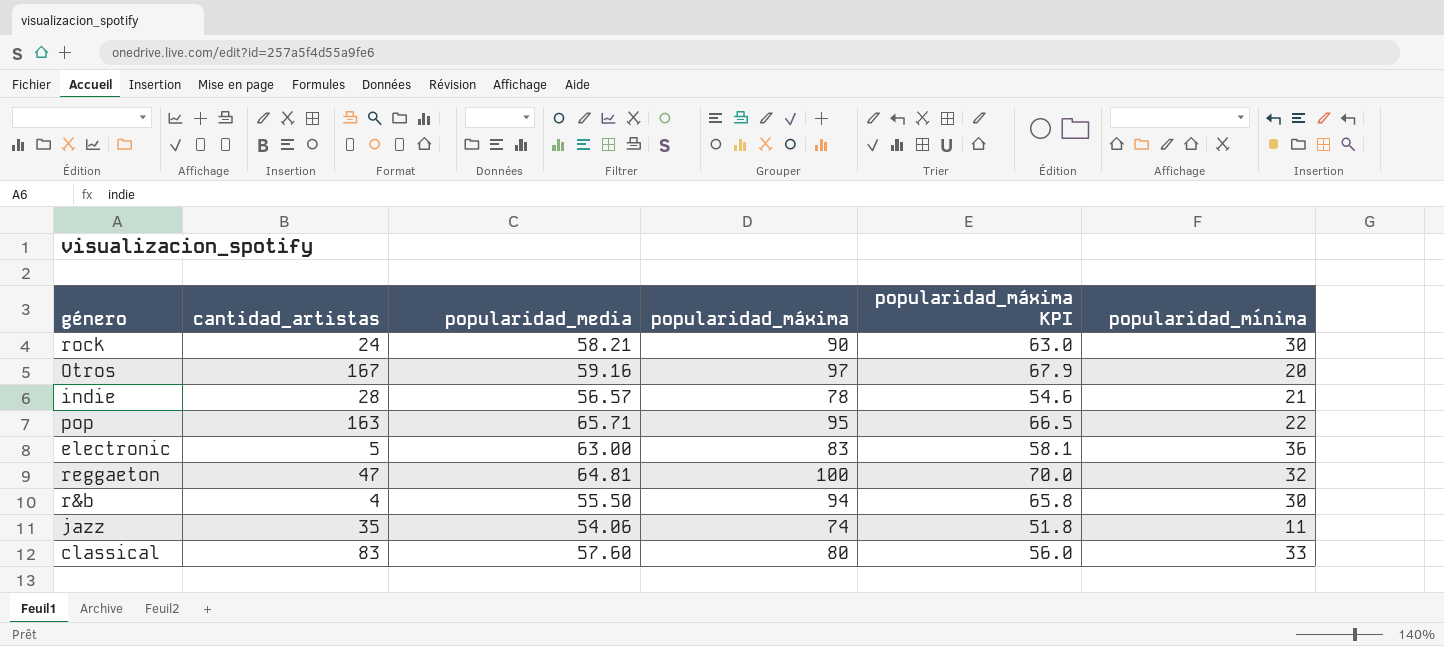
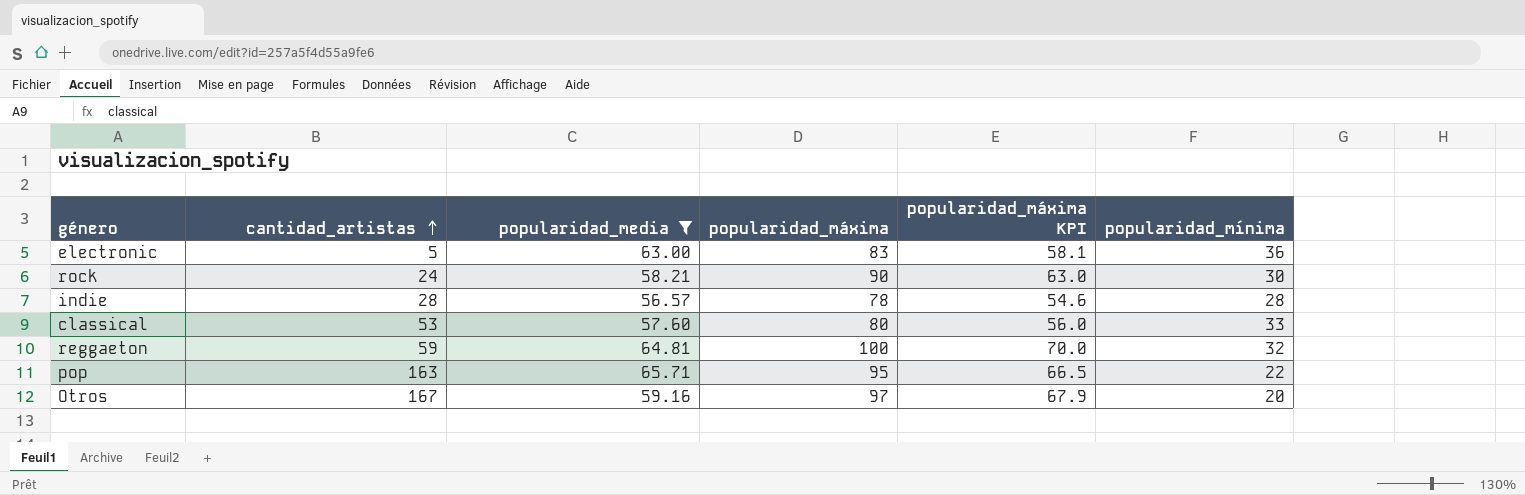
filter: none -> popularidad_media >= 56.57
row order: none -> cantidad_artistas ascending
indie | popularidad_mínima: 21 -> 28
classical | cantidad_artistas: 83 -> 53
reggaeton | cantidad_artistas: 47 -> 59

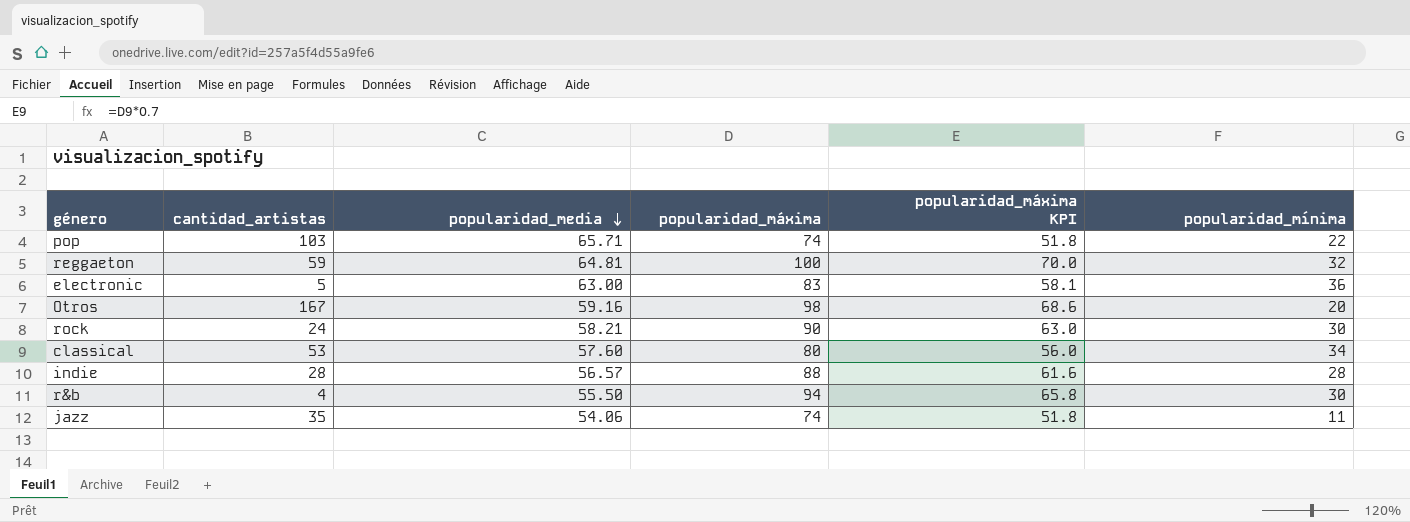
filter: popularidad_media >= 56.57 -> none
row order: cantidad_artistas ascending -> popularidad_media descending
pop | cantidad_artistas: 163 -> 103
pop | popularidad_máxima: 95 -> 74
pop | popularidad_máxima KPI: 66.5 -> 51.8
Otros | popularidad_máxima: 97 -> 98
Otros | popularidad_máxima KPI: 67.9 -> 68.6
classical | popularidad_mínima: 33 -> 34
indie | popularidad_máxima: 78 -> 88
indie | popularidad_máxima KPI: 54.6 -> 61.6

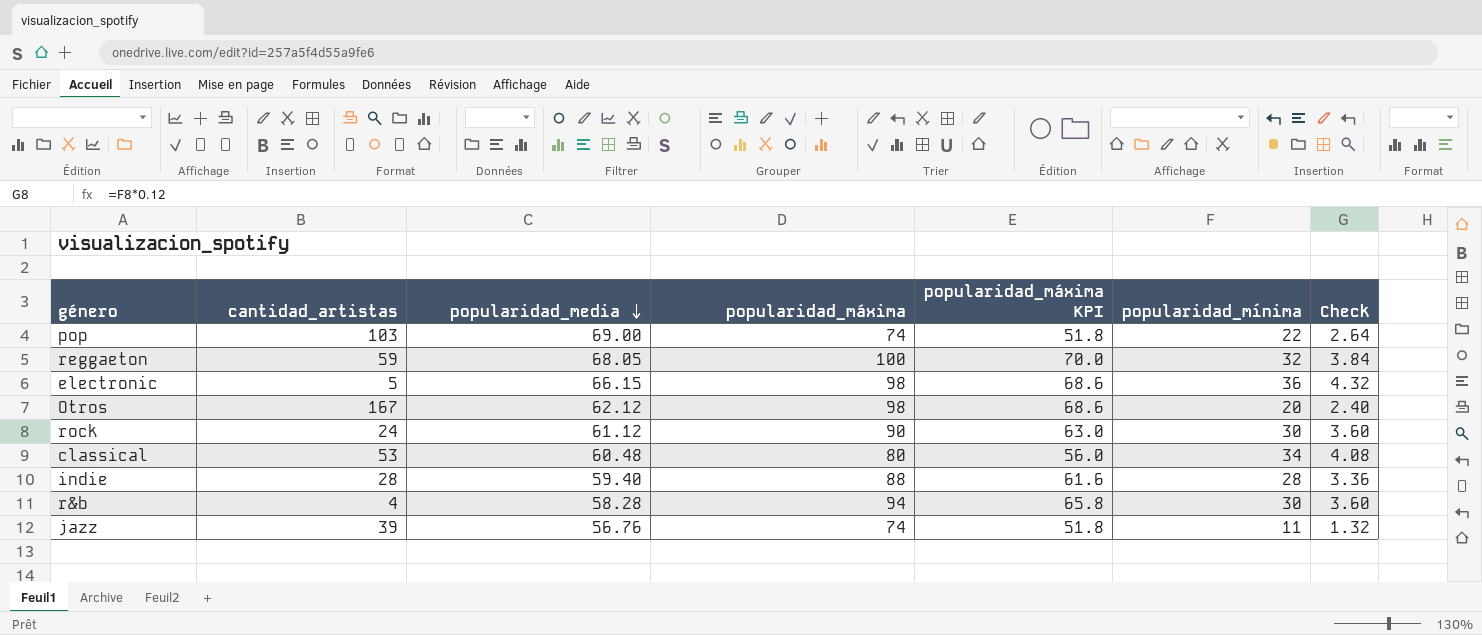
column Check | formula: none -> [popularidad_mínima] * 0.12
pop | popularidad_media: 65.71 -> 69.00
reggaeton | popularidad_media: 64.81 -> 68.05
electronic | popularidad_media: 63.00 -> 66.15
electronic | popularidad_máxima: 83 -> 98
electronic | popularidad_máxima KPI: 58.1 -> 68.6
Otros | popularidad_media: 59.16 -> 62.12
rock | popularidad_media: 58.21 -> 61.12
classical | popularidad_media: 57.60 -> 60.48
indie | popularidad_media: 56.57 -> 59.40
r&b | popularidad_media: 55.50 -> 58.28
jazz | cantidad_artistas: 35 -> 39
jazz | popularidad_media: 54.06 -> 56.76

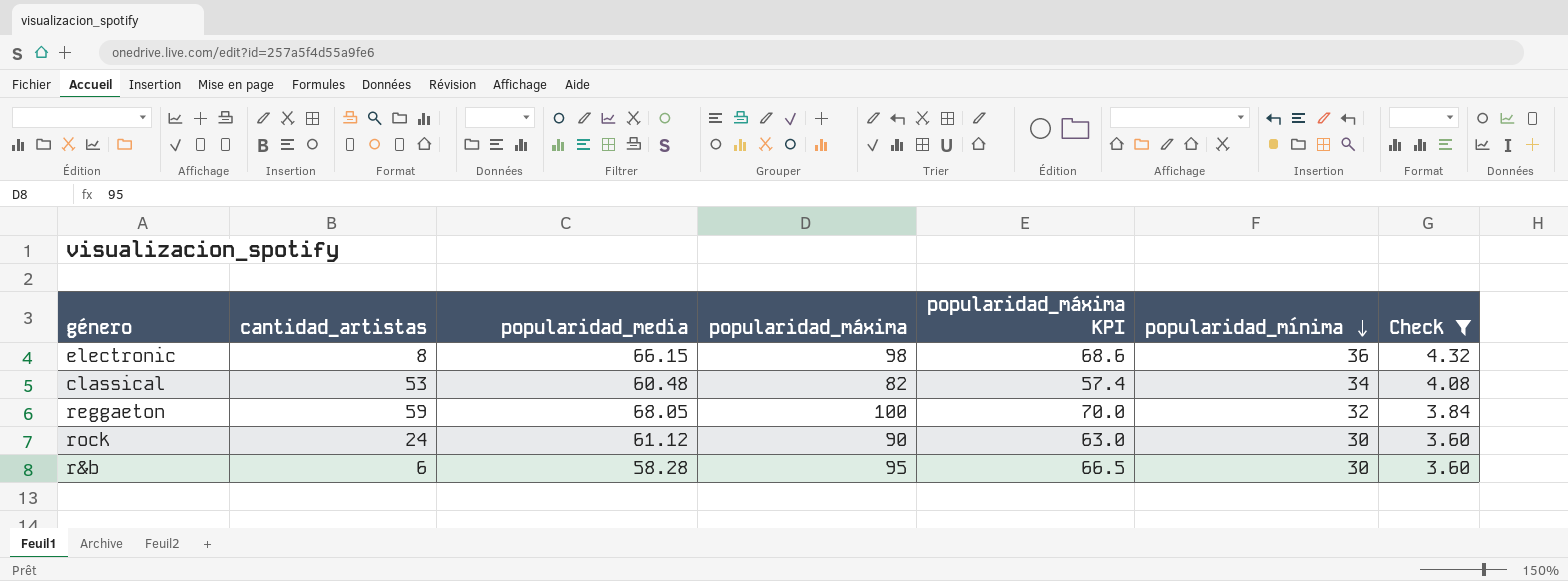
filter: none -> Check >= 3.60
row order: popularidad_media descending -> popularidad_mínima descending
electronic | cantidad_artistas: 5 -> 8
classical | popularidad_máxima: 80 -> 82
classical | popularidad_máxima KPI: 56.0 -> 57.4
r&b | cantidad_artistas: 4 -> 6
r&b | popularidad_máxima: 94 -> 95
r&b | popularidad_máxima KPI: 65.8 -> 66.5

